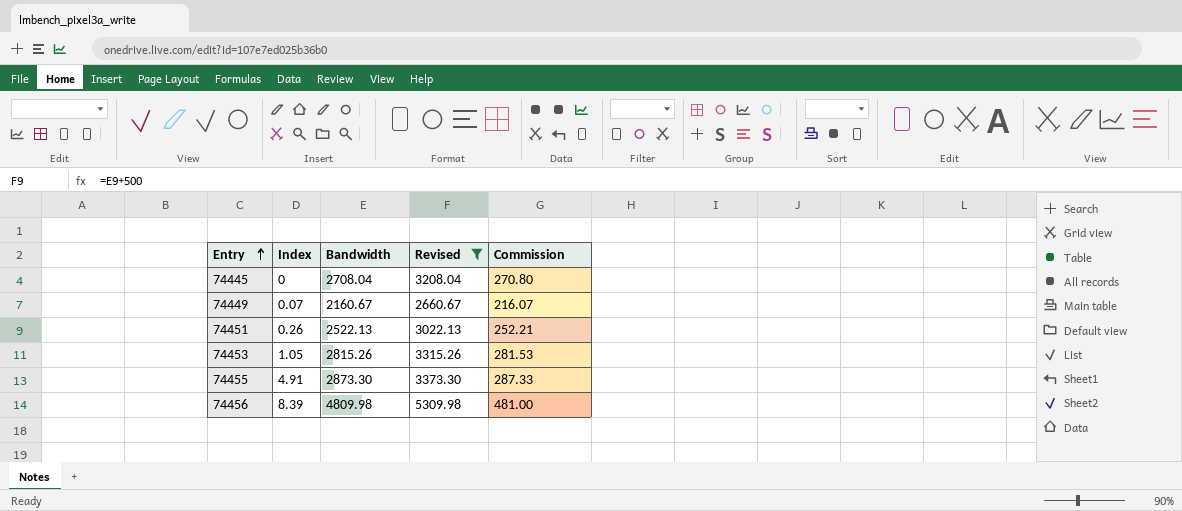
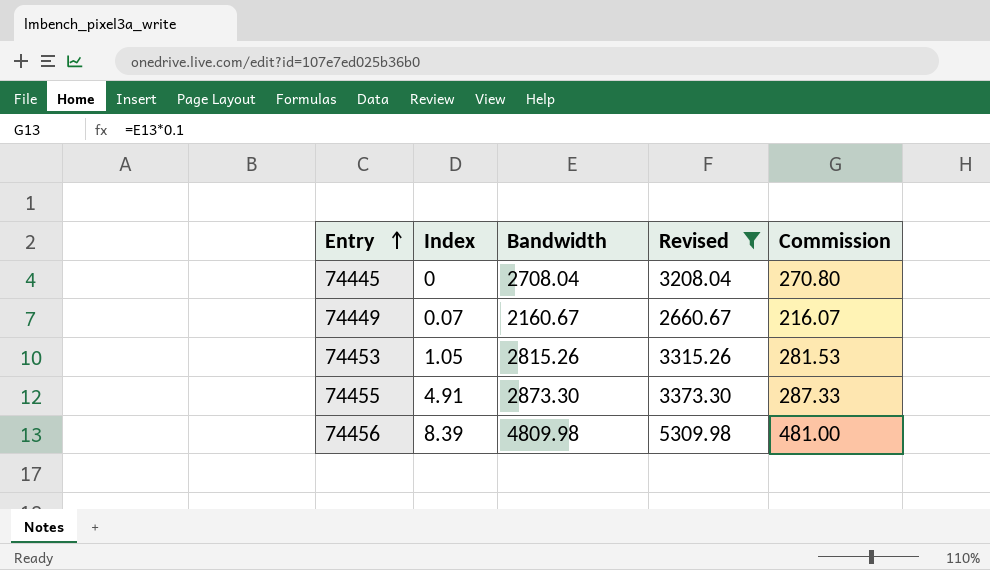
row 74451: 0.26 | 2522.13 | 3022.13 | 252.21 -> none

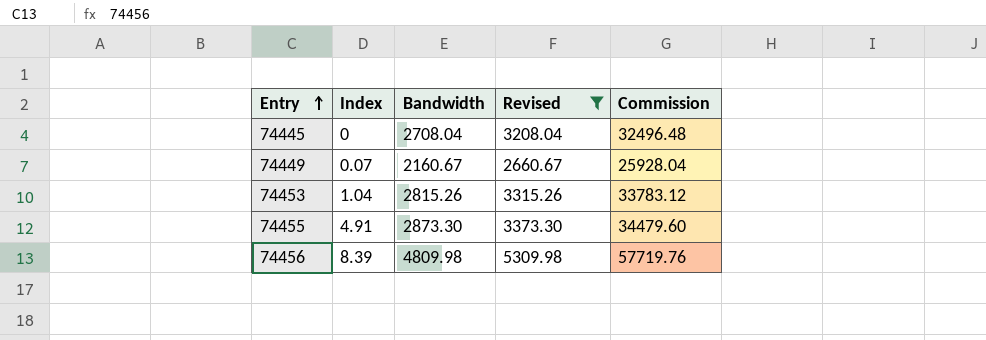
column Commission | formula: [Bandwidth] * 0.1 -> [Bandwidth] * 12
74453 | Index: 1.05 -> 1.04

